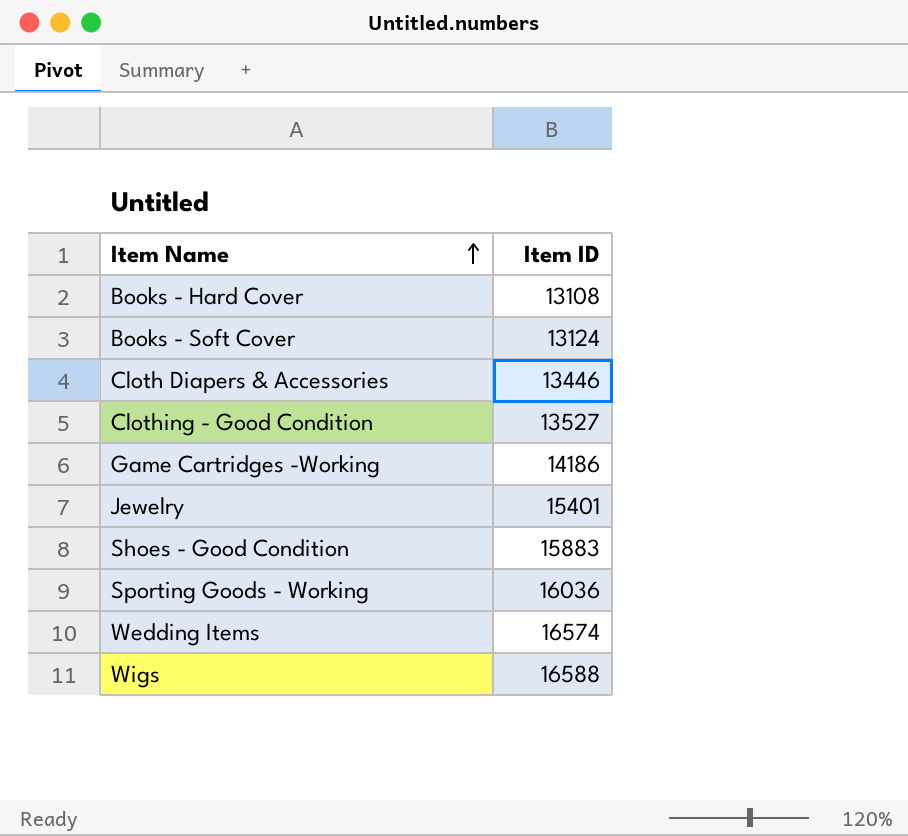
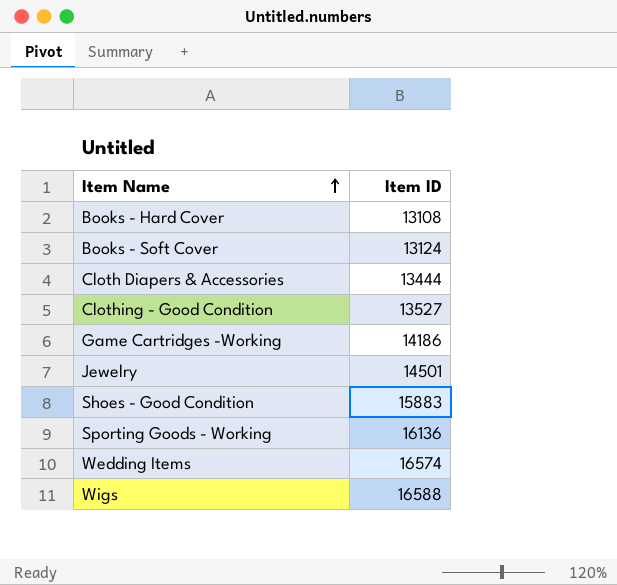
Cloth Diapers & Accessories | Item ID: 13446 -> 13444
Jewelry | Item ID: 15401 -> 14501
Sporting Goods - Working | Item ID: 16036 -> 16136

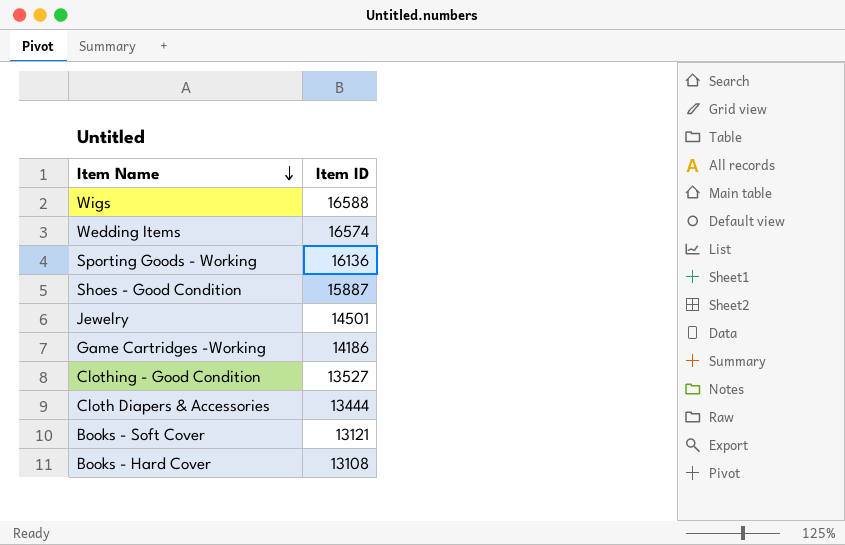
row order: Item Name ascending -> Item Name descending
Shoes - Good Condition | Item ID: 15883 -> 15887
Books - Soft Cover | Item ID: 13124 -> 13121

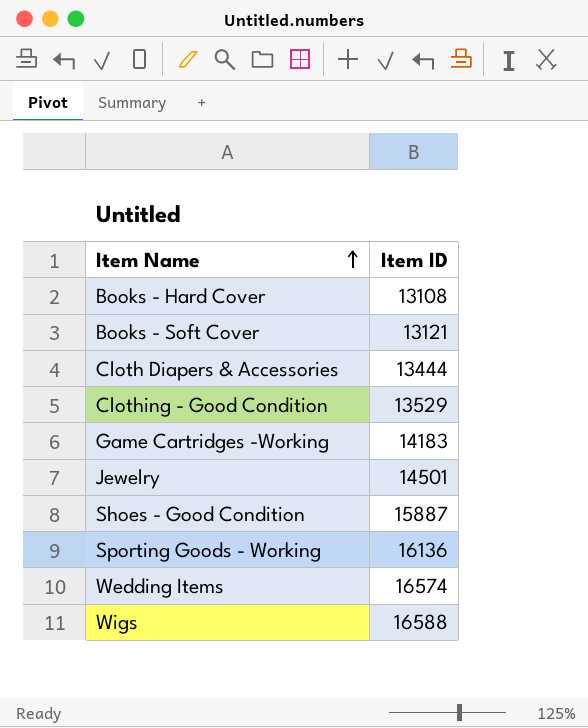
row order: Item Name descending -> Item Name ascending
Clothing - Good Condition | Item ID: 13527 -> 13529
Game Cartridges -Working | Item ID: 14186 -> 14183

